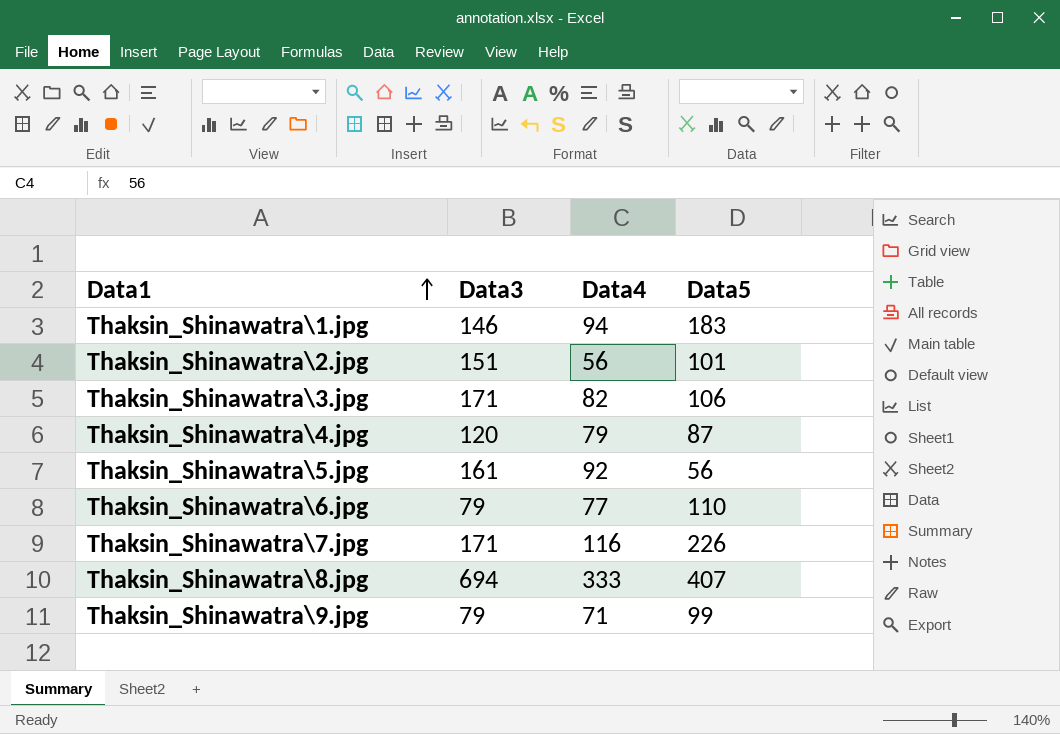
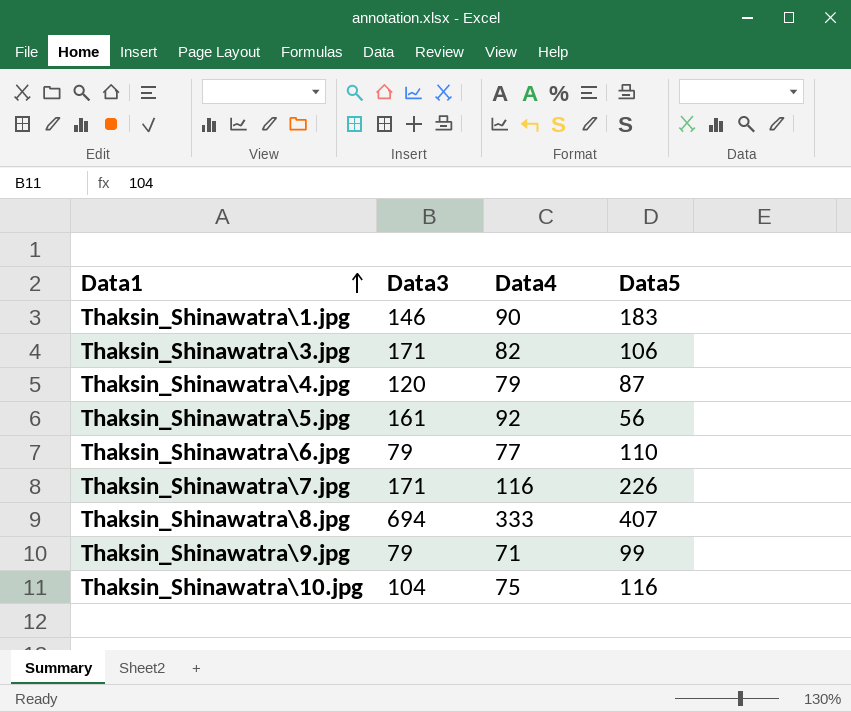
row Thaksin_Shinawatra\2.jpg: 151 | 56 | 101 -> none
Thaksin_Shinawatra\1.jpg | Data4: 94 -> 90
row Thaksin_Shinawatra\10.jpg: none -> 104 | 75 | 116

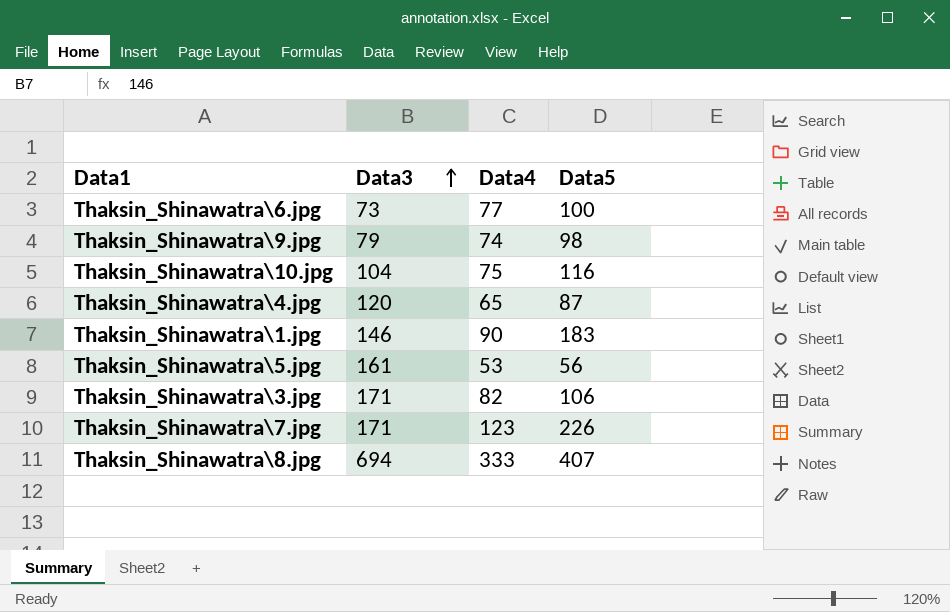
row order: Data1 ascending -> Data3 ascending
Thaksin_Shinawatra\6.jpg | Data3: 79 -> 73
Thaksin_Shinawatra\6.jpg | Data5: 110 -> 100
Thaksin_Shinawatra\9.jpg | Data4: 71 -> 74
Thaksin_Shinawatra\9.jpg | Data5: 99 -> 98
Thaksin_Shinawatra\4.jpg | Data4: 79 -> 65
Thaksin_Shinawatra\5.jpg | Data4: 92 -> 53
Thaksin_Shinawatra\7.jpg | Data4: 116 -> 123

